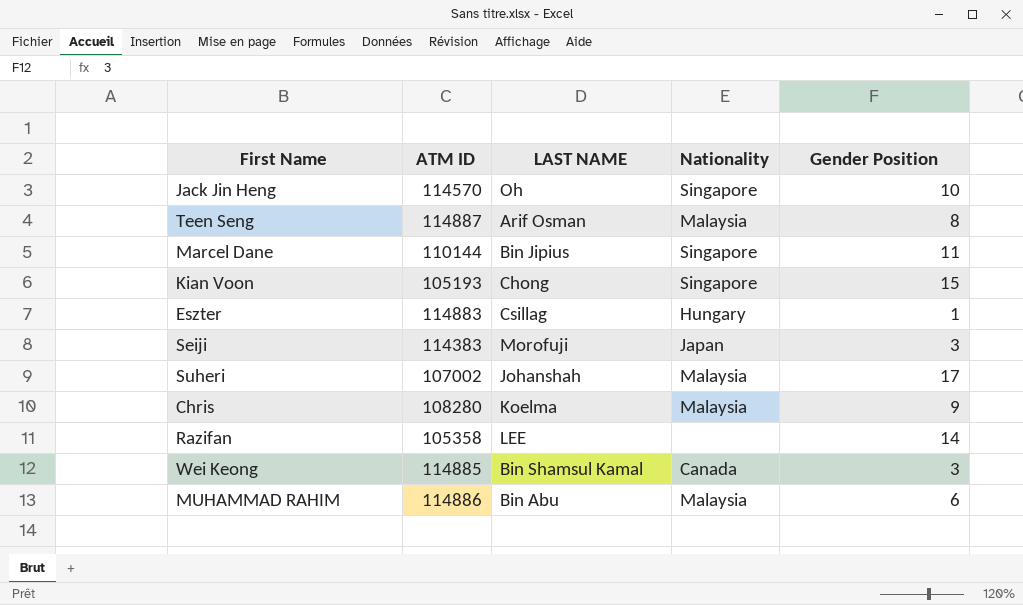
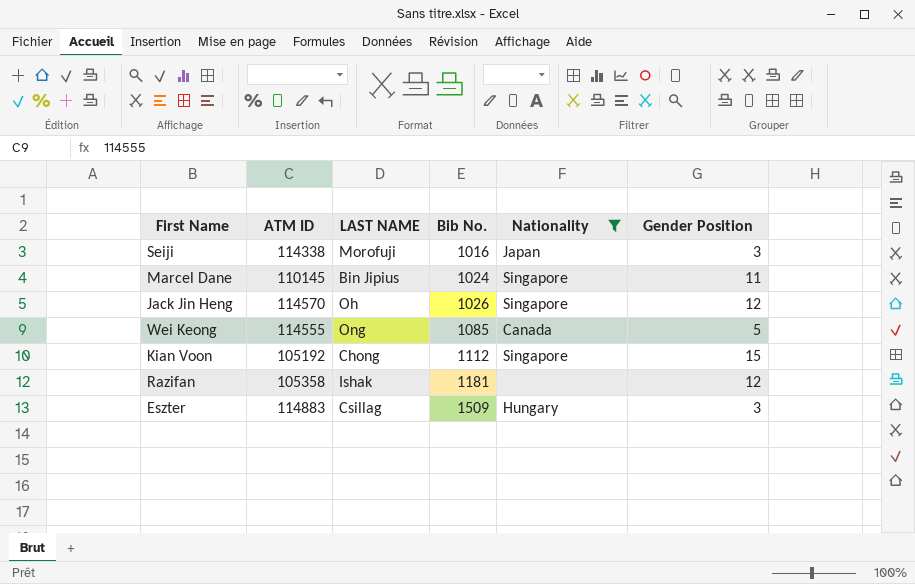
filter: none -> Nationality != Malaysia
row order: none -> Bib No. ascending
column Bib No. | position: none -> 4
Seiji | ATM ID: 114383 -> 114338
Marcel Dane | ATM ID: 110144 -> 110145
Jack Jin Heng | Gender Position: 10 -> 12
Wei Keong | ATM ID: 114885 -> 114555
Wei Keong | LAST NAME: Bin Shamsul Kamal -> Ong
Wei Keong | Gender Position: 3 -> 5
Kian Voon | ATM ID: 105193 -> 105192
Razifan | LAST NAME: LEE -> Ishak
Razifan | Gender Position: 14 -> 12
Eszter | Gender Position: 1 -> 3

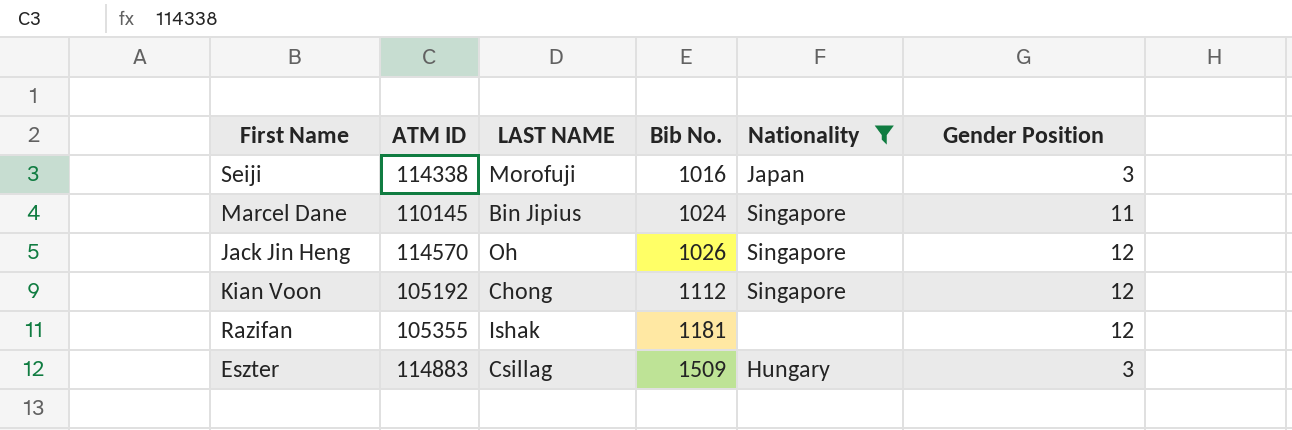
row Wei Keong: 114555 | Ong | 1085 | Canada | 5 -> none
Kian Voon | Gender Position: 15 -> 12
Razifan | ATM ID: 105358 -> 105355

